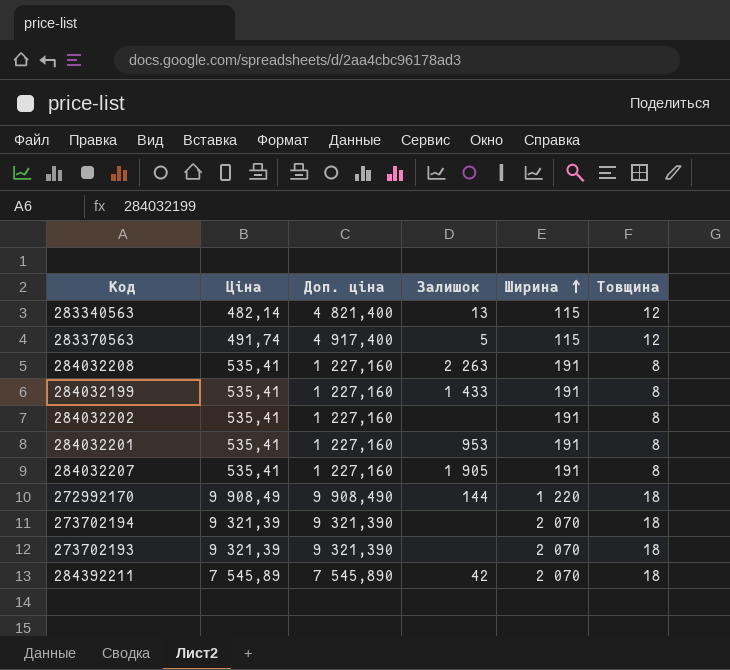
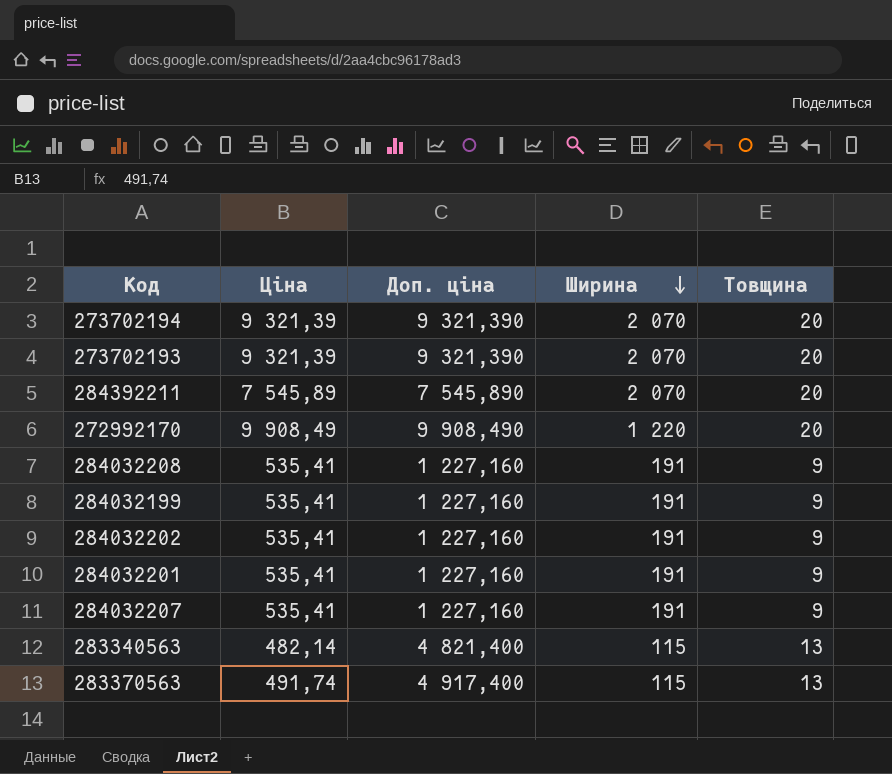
row order: Ширина ascending -> Ширина descending
column Залишок | position: 4 -> none
273702194 | Товщина: 18 -> 20
273702193 | Товщина: 18 -> 20
284392211 | Товщина: 18 -> 20
272992170 | Товщина: 18 -> 20
284032208 | Товщина: 8 -> 9
284032199 | Товщина: 8 -> 9
284032202 | Товщина: 8 -> 9
284032201 | Товщина: 8 -> 9
284032207 | Товщина: 8 -> 9
283340563 | Товщина: 12 -> 13
283370563 | Товщина: 12 -> 13

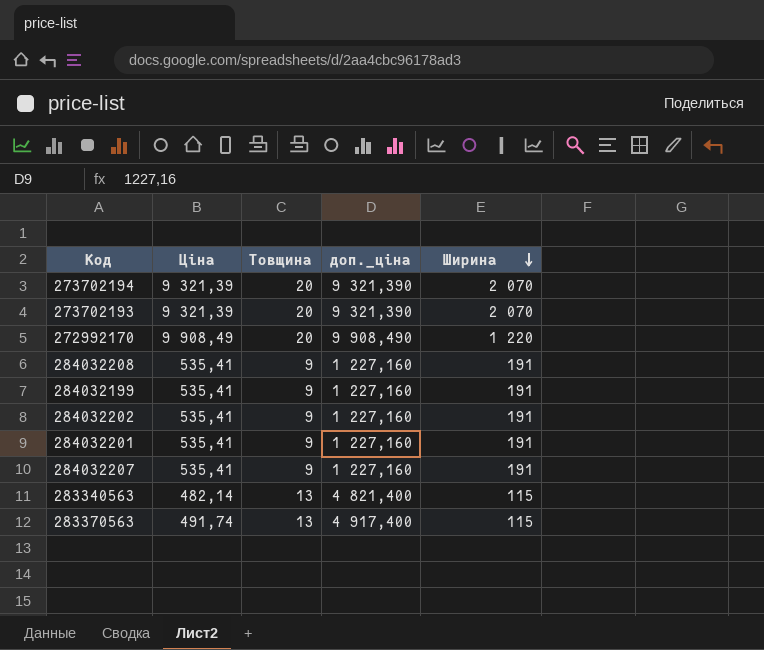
column Товщина | position: 5 -> 3
column name: Доп. ціна -> доп._ціна
row 284392211: 7 545,89 | 7 545,890 | 2 070 | 20 -> none

